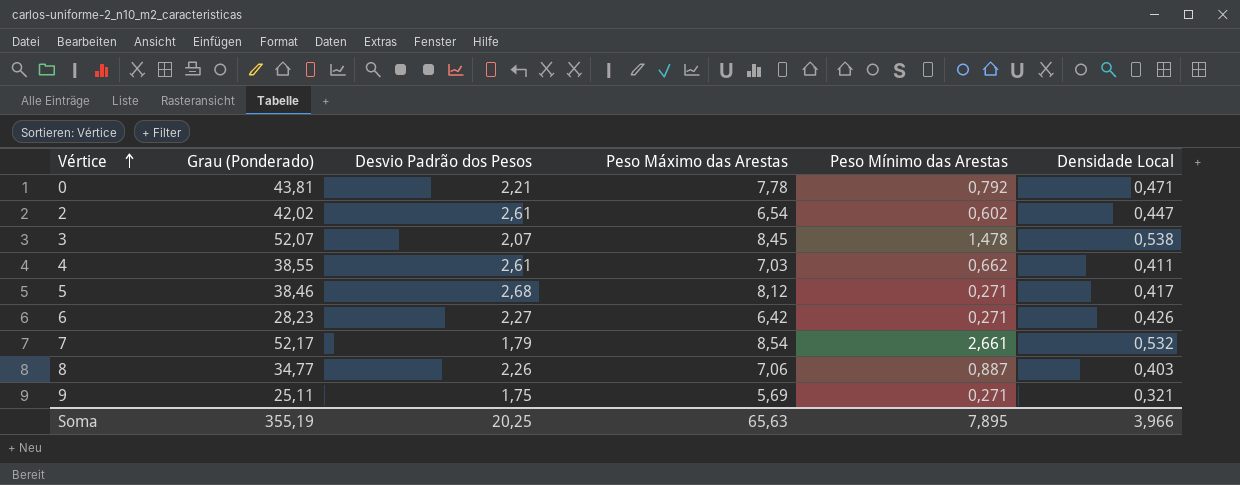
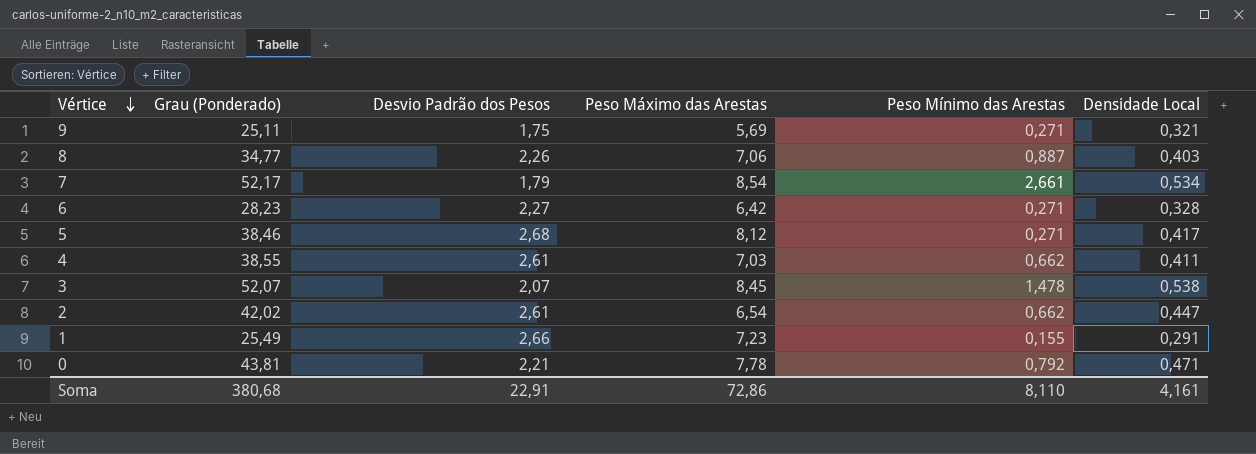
row order: Vértice ascending -> Vértice descending
7 | Densidade Local: 0,532 -> 0,534
6 | Densidade Local: 0,426 -> 0,328
2 | Peso Mínimo das Arestas: 0,602 -> 0,662
row 1: none -> 25,49 | 2,66 | 7,23 | 0,155 | 0,291
Soma | Grau (Ponderado): 355,19 -> 380,68
Soma | Desvio Padrão dos Pesos: 20,25 -> 22,91
Soma | Peso Máximo das Arestas: 65,63 -> 72,86
Soma | Peso Mínimo das Arestas: 7,895 -> 8,110
Soma | Densidade Local: 3,966 -> 4,161

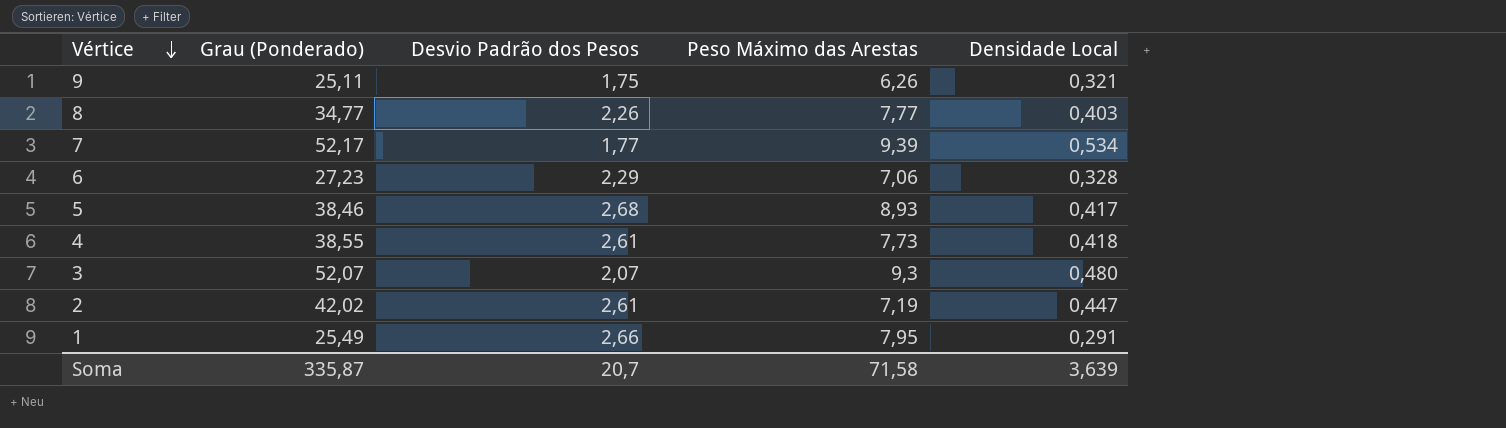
column Peso Mínimo das Arestas | position: 5 -> none
row 0: 43,81 | 2,21 | 7,78 | 0,792 | 0,471 -> none
9 | Peso Máximo das Arestas: 5,69 -> 6,26
8 | Peso Máximo das Arestas: 7,06 -> 7,77
7 | Desvio Padrão dos Pesos: 1,79 -> 1,77
7 | Peso Máximo das Arestas: 8,54 -> 9,39
6 | Grau (Ponderado): 28,23 -> 27,23
6 | Desvio Padrão dos Pesos: 2,27 -> 2,29
6 | Peso Máximo das Arestas: 6,42 -> 7,06
5 | Peso Máximo das Arestas: 8,12 -> 8,93
4 | Peso Máximo das Arestas: 7,03 -> 7,73
4 | Densidade Local: 0,411 -> 0,418
3 | Peso Máximo das Arestas: 8,45 -> 9,3
3 | Densidade Local: 0,538 -> 0,480
2 | Peso Máximo das Arestas: 6,54 -> 7,19
1 | Peso Máximo das Arestas: 7,23 -> 7,95
Soma | Grau (Ponderado): 380,68 -> 335,87
Soma | Desvio Padrão dos Pesos: 22,91 -> 20,7
Soma | Peso Máximo das Arestas: 72,86 -> 71,58
Soma | Densidade Local: 4,161 -> 3,639

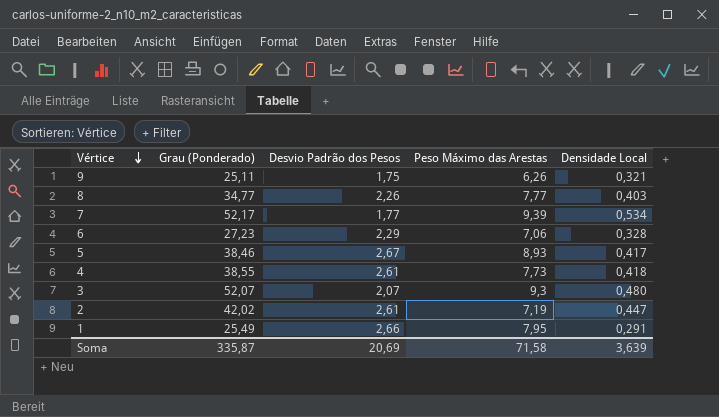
5 | Desvio Padrão dos Pesos: 2,68 -> 2,67
Soma | Desvio Padrão dos Pesos: 20,7 -> 20,69

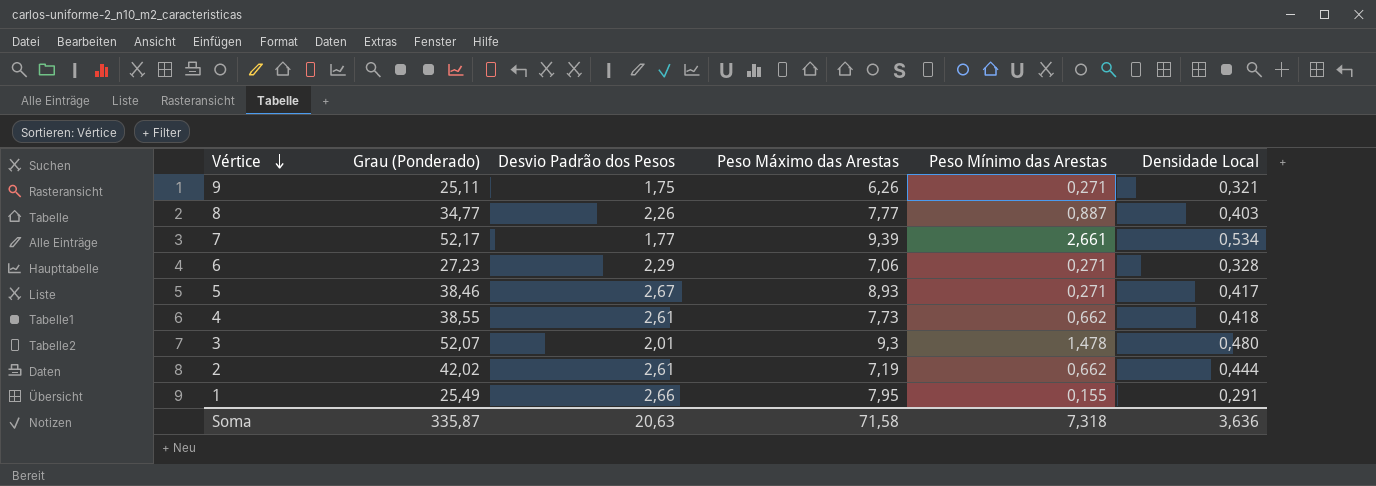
column Peso Mínimo das Arestas | position: none -> 5
3 | Desvio Padrão dos Pesos: 2,07 -> 2,01
2 | Densidade Local: 0,447 -> 0,444
Soma | Desvio Padrão dos Pesos: 20,69 -> 20,63
Soma | Densidade Local: 3,639 -> 3,636

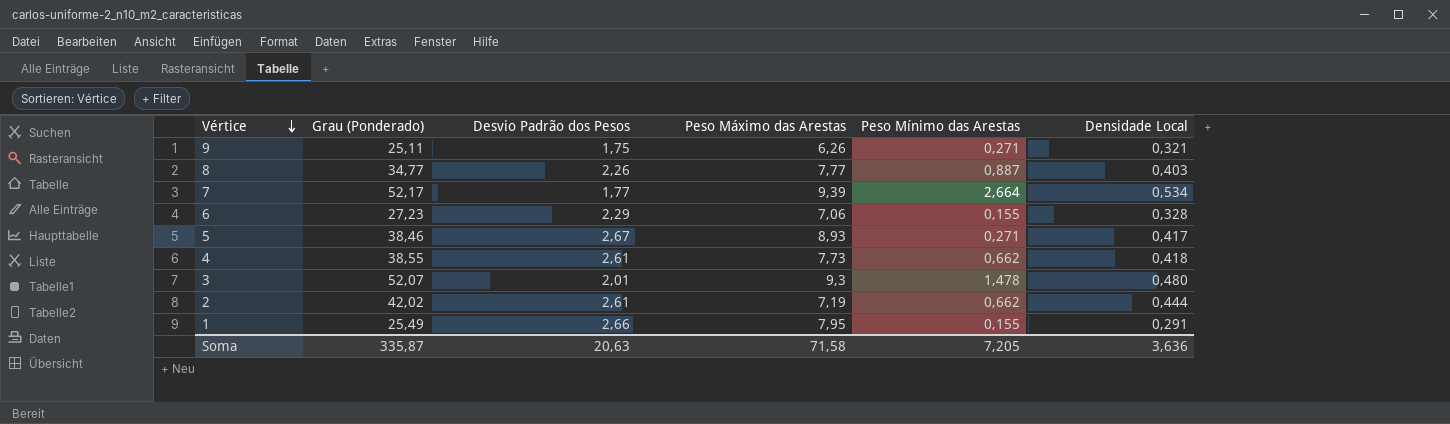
7 | Peso Mínimo das Arestas: 2,661 -> 2,664
6 | Peso Mínimo das Arestas: 0,271 -> 0,155
Soma | Peso Mínimo das Arestas: 7,318 -> 7,205

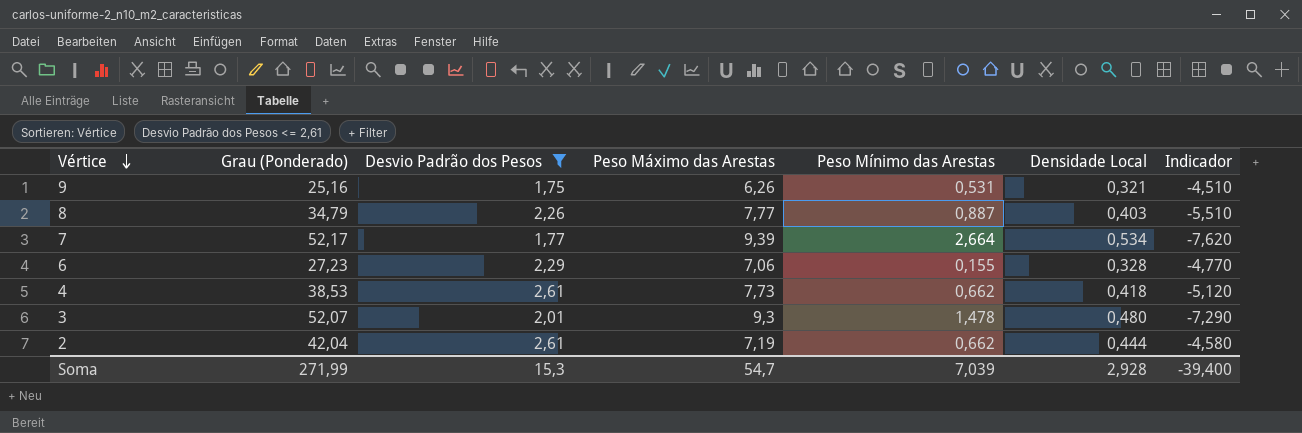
filter: none -> Desvio Padrão dos Pesos <= 2,61
column Indicador | formula: none -> [Desvio Padrão dos Pesos] - [Peso Máximo das Arestas]
9 | Grau (Ponderado): 25,11 -> 25,16
9 | Peso Mínimo das Arestas: 0,271 -> 0,531
8 | Grau (Ponderado): 34,77 -> 34,79
4 | Grau (Ponderado): 38,55 -> 38,53
2 | Grau (Ponderado): 42,02 -> 42,04
Soma | Grau (Ponderado): 335,87 -> 271,99
Soma | Desvio Padrão dos Pesos: 20,63 -> 15,3
Soma | Peso Máximo das Arestas: 71,58 -> 54,7
Soma | Peso Mínimo das Arestas: 7,205 -> 7,039
Soma | Densidade Local: 3,636 -> 2,928

